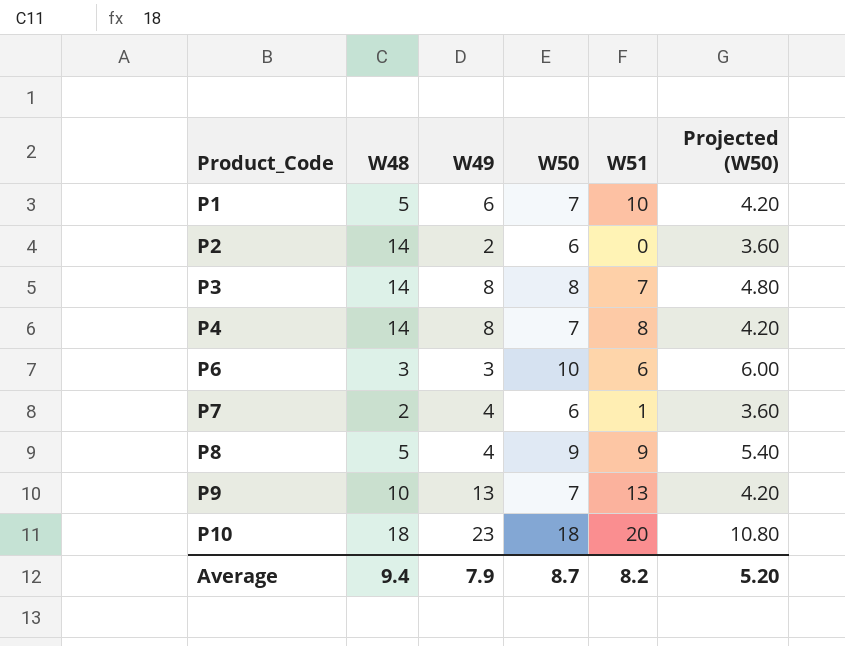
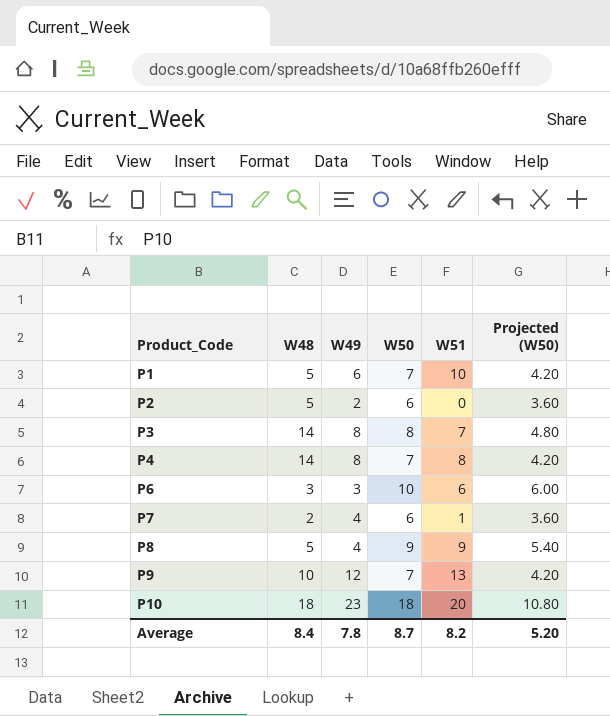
P2 | W48: 14 -> 5
P9 | W49: 13 -> 12
Average | W48: 9.4 -> 8.4
Average | W49: 7.9 -> 7.8

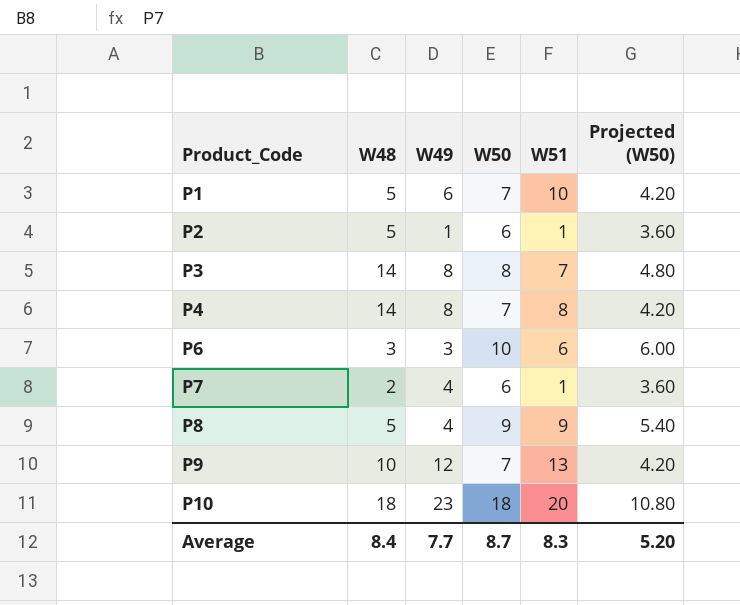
P2 | W49: 2 -> 1
P2 | W51: 0 -> 1
Average | W49: 7.8 -> 7.7
Average | W51: 8.2 -> 8.3

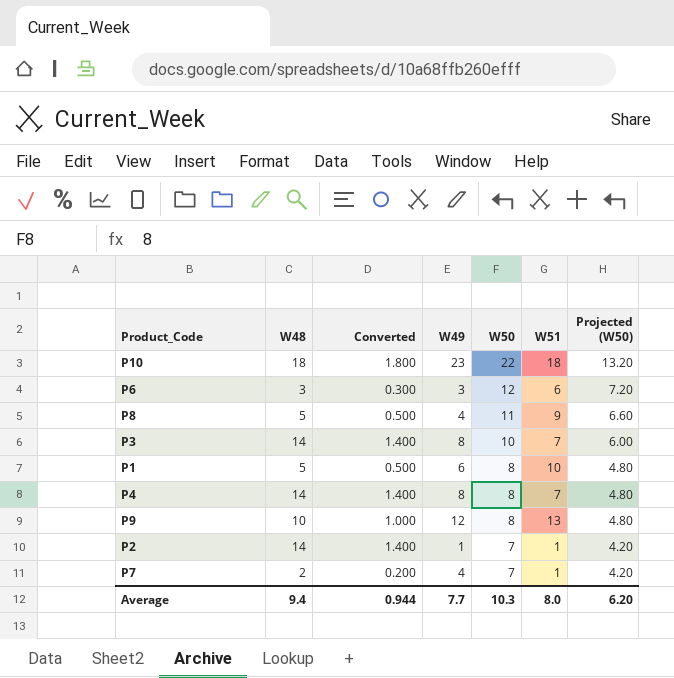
row order: Product_Code ascending -> W50 descending
column Converted | formula: none -> [W48] * 0.1
P10 | W50: 18 -> 22
P10 | W51: 20 -> 18
P10 | Projected (W50): 10.80 -> 13.20
P6 | W50: 10 -> 12
P6 | Projected (W50): 6.00 -> 7.20
P8 | W50: 9 -> 11
P8 | Projected (W50): 5.40 -> 6.60
P3 | W50: 8 -> 10
P3 | Projected (W50): 4.80 -> 6.00
P1 | W50: 7 -> 8
P1 | Projected (W50): 4.20 -> 4.80
P4 | W50: 7 -> 8
P4 | W51: 8 -> 7
P4 | Projected (W50): 4.20 -> 4.80
P9 | W50: 7 -> 8
P9 | Projected (W50): 4.20 -> 4.80
P2 | W48: 5 -> 14
P2 | W50: 6 -> 7
P2 | Projected (W50): 3.60 -> 4.20
P7 | W50: 6 -> 7
P7 | Projected (W50): 3.60 -> 4.20
Average | W48: 8.4 -> 9.4
Average | W50: 8.7 -> 10.3
Average | W51: 8.3 -> 8.0
Average | Projected (W50): 5.20 -> 6.20

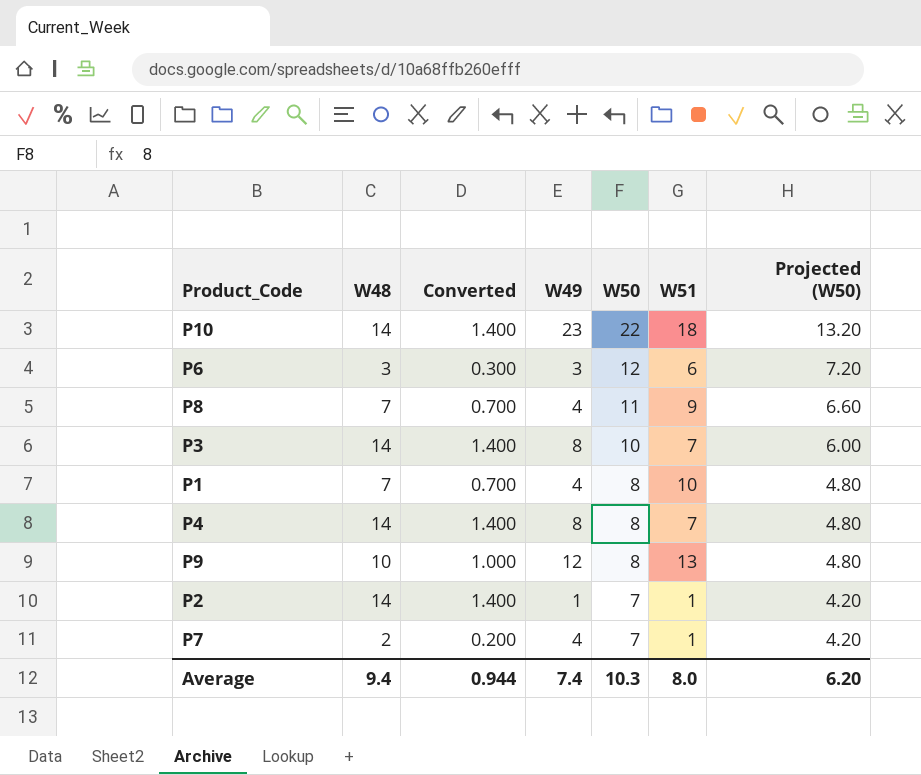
P10 | W48: 18 -> 14
P10 | Converted: 1.800 -> 1.400
P8 | W48: 5 -> 7
P8 | Converted: 0.500 -> 0.700
P1 | W48: 5 -> 7
P1 | Converted: 0.500 -> 0.700
P1 | W49: 6 -> 4
Average | W49: 7.7 -> 7.4

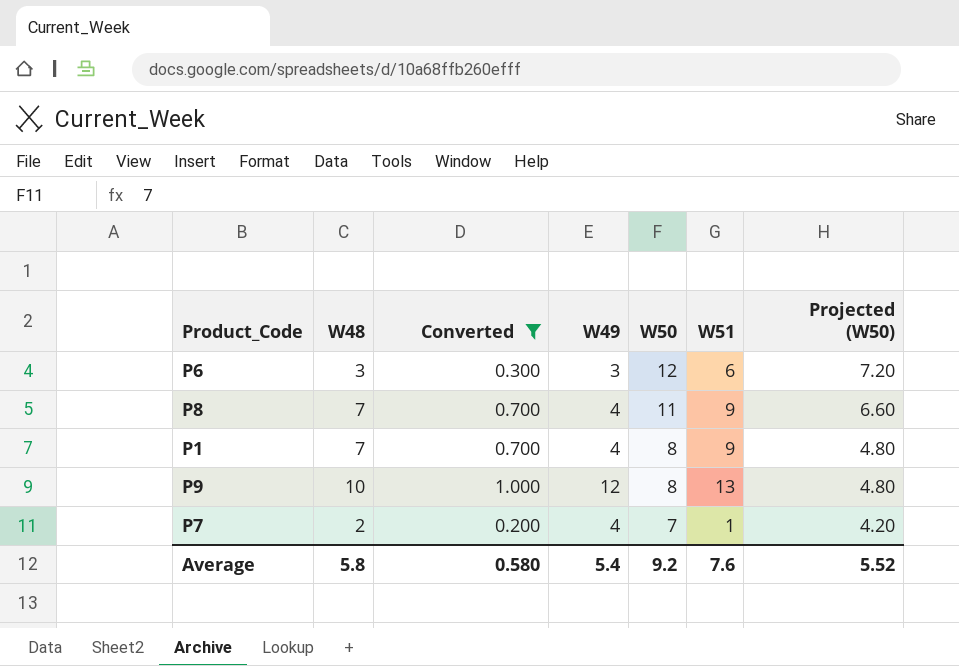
filter: none -> Converted != 1.400
P1 | W51: 10 -> 9
Average | W48: 9.4 -> 5.8
Average | Converted: 0.944 -> 0.580
Average | W49: 7.4 -> 5.4
Average | W50: 10.3 -> 9.2
Average | W51: 8.0 -> 7.6
Average | Projected (W50): 6.20 -> 5.52

